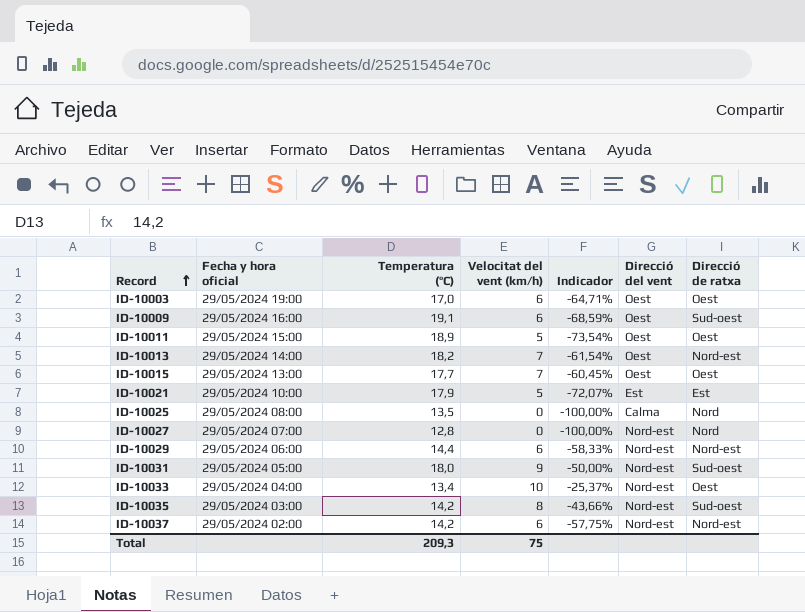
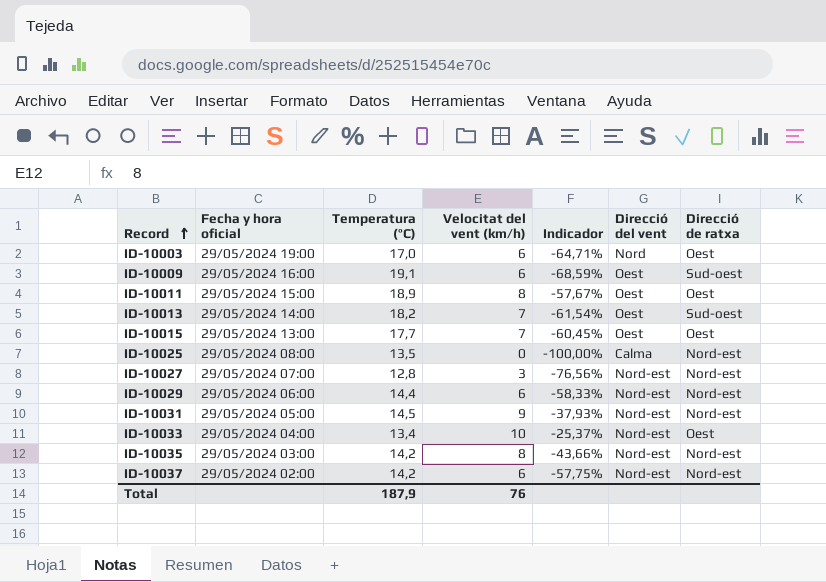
row ID-10021: 29/05/2024 10:00 | 17,9 | 5 | -72,07% | Est | Est -> none
ID-10003 | Direcció del vent: Oest -> Nord
ID-10011 | Velocitat del vent (km/h): 5 -> 8
ID-10011 | Indicador: -73,54% -> -57,67%
ID-10013 | Direcció de ratxa: Nord-est -> Sud-oest
ID-10025 | Direcció de ratxa: Nord -> Nord-est
ID-10027 | Velocitat del vent (km/h): 0 -> 3
ID-10027 | Indicador: -100,00% -> -76,56%
ID-10027 | Direcció de ratxa: Nord -> Nord-est
ID-10031 | Temperatura (ºC): 18,0 -> 14,5
ID-10031 | Indicador: -50,00% -> -37,93%
ID-10031 | Direcció de ratxa: Sud-oest -> Nord-est
ID-10035 | Direcció de ratxa: Sud-oest -> Nord-est
Total | Temperatura (ºC): 209,3 -> 187,9
Total | Velocitat del vent (km/h): 75 -> 76

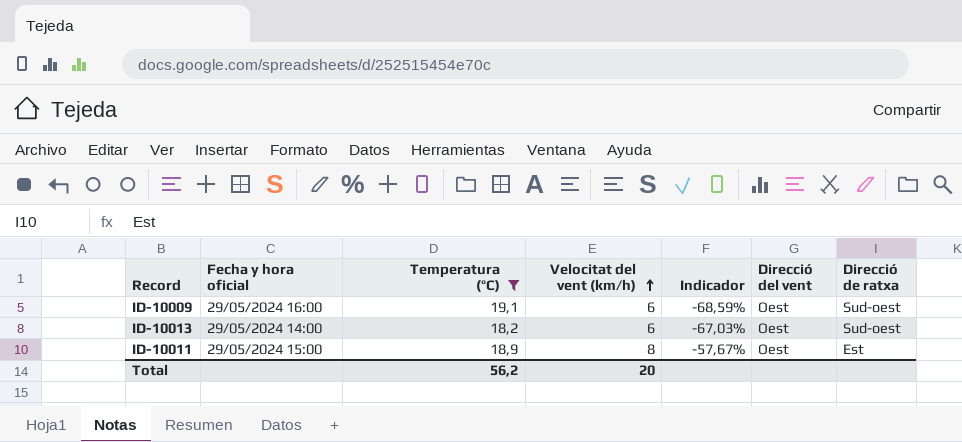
filter: none -> Temperatura (ºC) >= 18,2
row order: Record ascending -> Velocitat del vent (km/h) ascending
ID-10013 | Velocitat del vent (km/h): 7 -> 6
ID-10013 | Indicador: -61,54% -> -67,03%
ID-10011 | Direcció de ratxa: Oest -> Est
Total | Temperatura (ºC): 187,9 -> 56,2
Total | Velocitat del vent (km/h): 76 -> 20

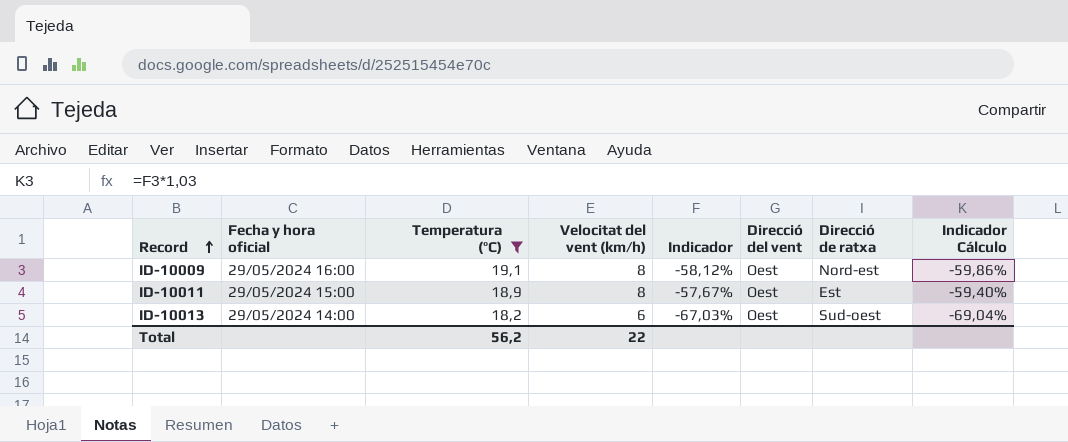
row order: Velocitat del vent (km/h) ascending -> Record ascending
column Indicador Cálculo | formula: none -> [Indicador] * 1,03
ID-10009 | Velocitat del vent (km/h): 6 -> 8
ID-10009 | Indicador: -68,59% -> -58,12%
ID-10009 | Direcció de ratxa: Sud-oest -> Nord-est
Total | Velocitat del vent (km/h): 20 -> 22

